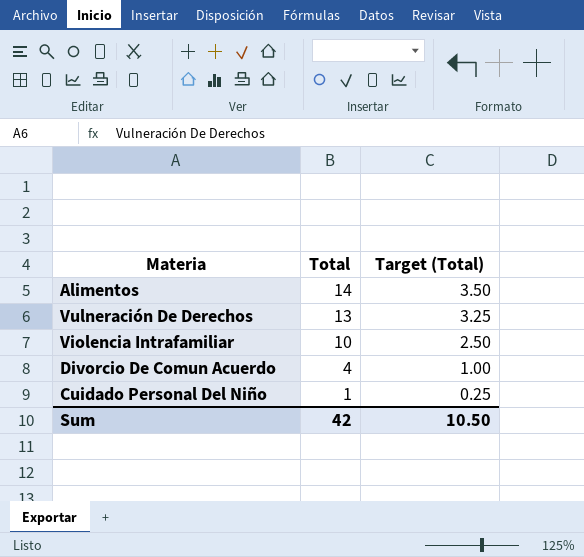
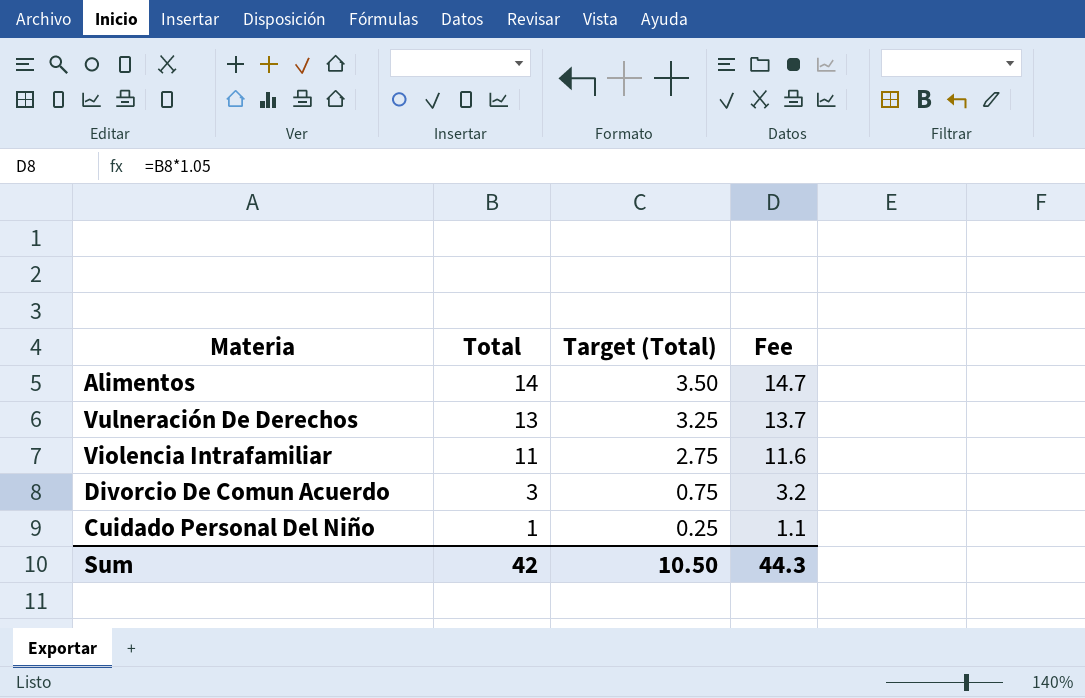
column Fee | formula: none -> [Total] * 1.05
Violencia Intrafamiliar | Total: 10 -> 11
Violencia Intrafamiliar | Target (Total): 2.50 -> 2.75
Divorcio De Comun Acuerdo | Total: 4 -> 3
Divorcio De Comun Acuerdo | Target (Total): 1.00 -> 0.75

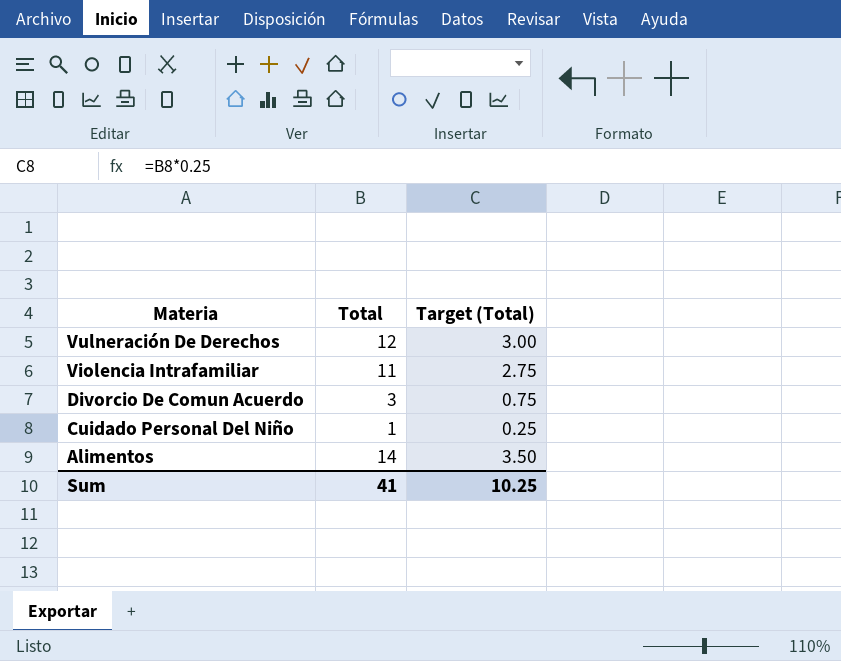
row order: Total descending -> Materia descending
column Fee | formula: [Total] * 1.05 -> none
Vulneración De Derechos | Total: 13 -> 12
Vulneración De Derechos | Target (Total): 3.25 -> 3.00
Sum | Total: 42 -> 41
Sum | Target (Total): 10.50 -> 10.25

